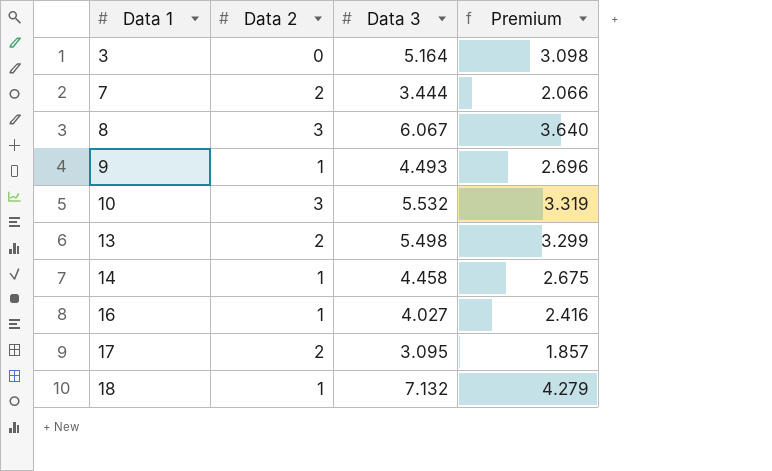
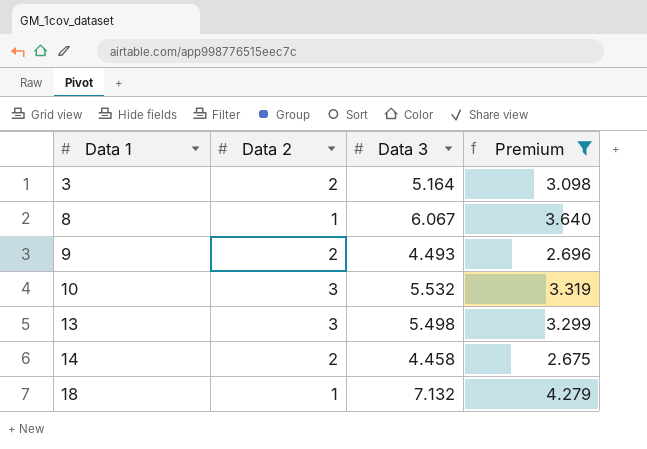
filter: none -> Premium >= 2.675
3 | Data 2: 0 -> 2
8 | Data 2: 3 -> 1
9 | Data 2: 1 -> 2
13 | Data 2: 2 -> 3
14 | Data 2: 1 -> 2

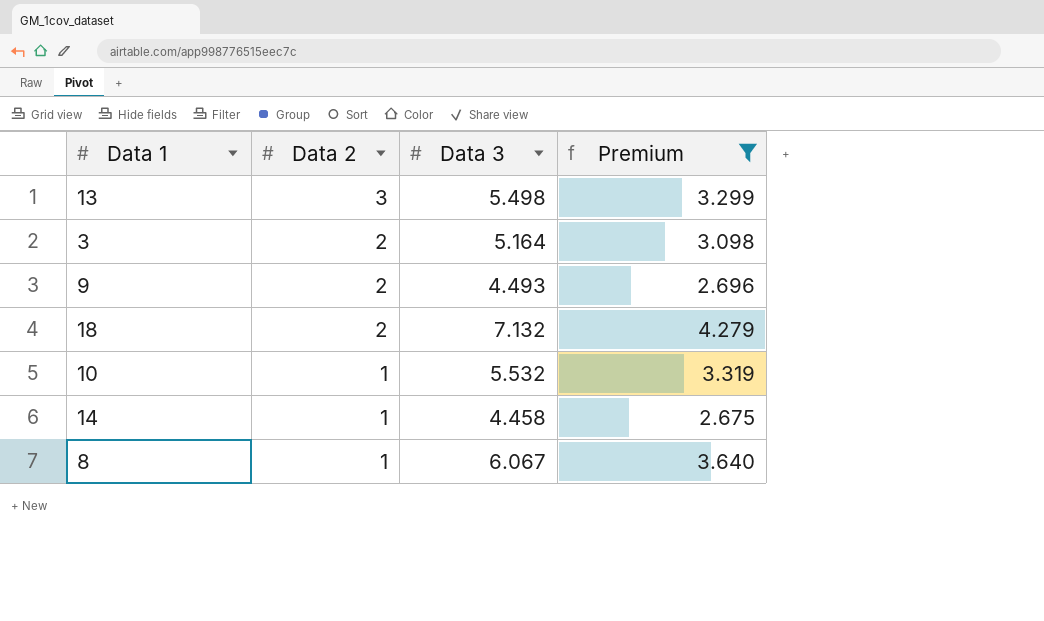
row order: Data 1 ascending -> Data 2 descending
18 | Data 2: 1 -> 2
10 | Data 2: 3 -> 1
14 | Data 2: 2 -> 1

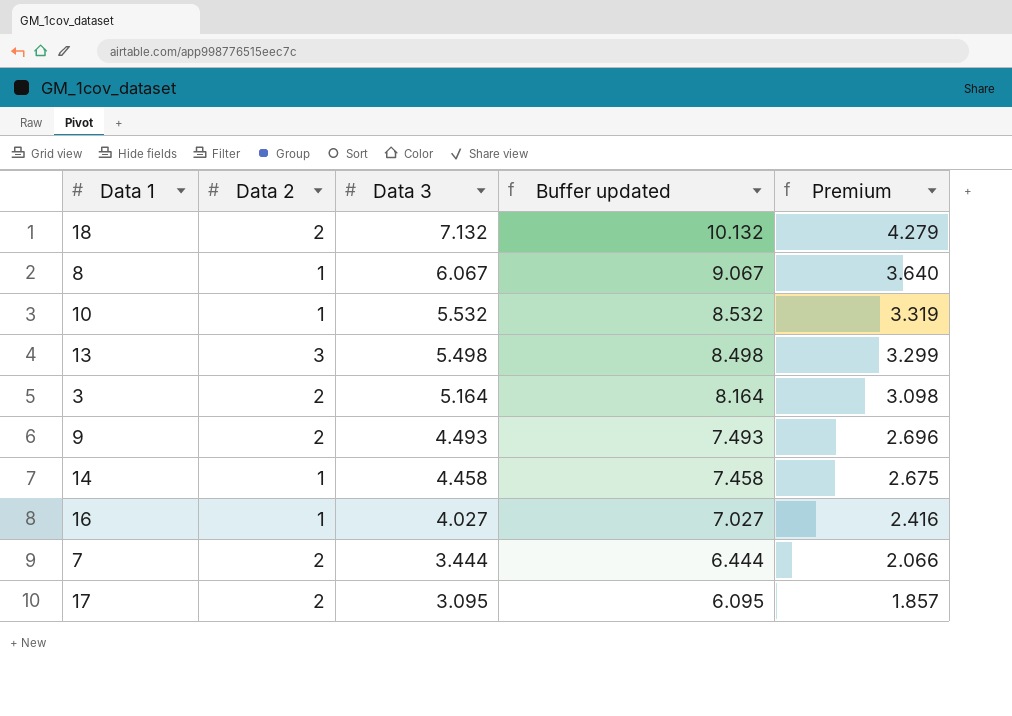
filter: Premium >= 2.675 -> none
row order: Data 2 descending -> Data 3 descending
column Buffer updated | formula: none -> [Data 3] + 3

